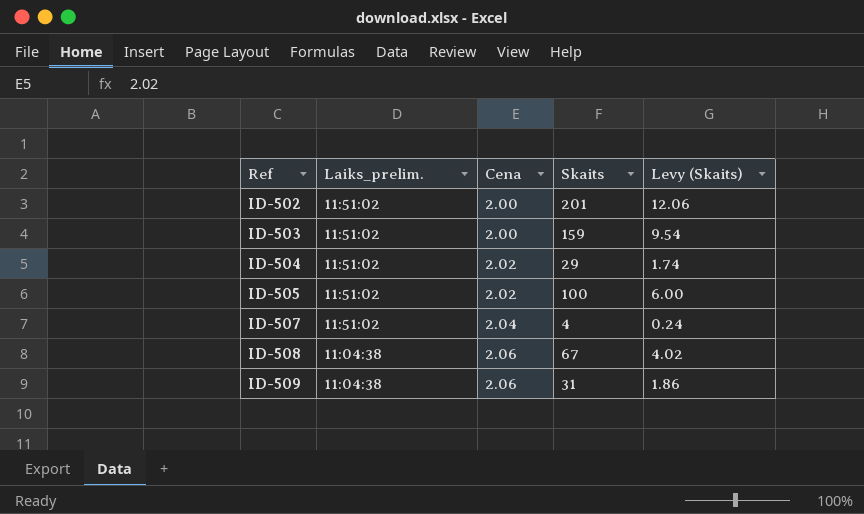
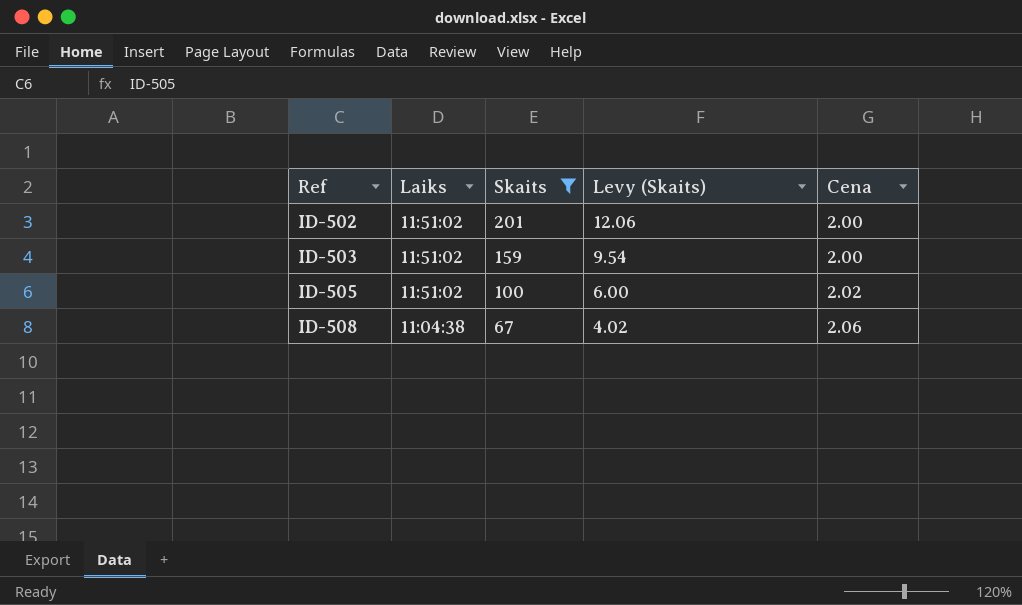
filter: none -> Skaits >= 67
column name: Laiks_prelim. -> Laiks
column Cena | position: 3 -> 5

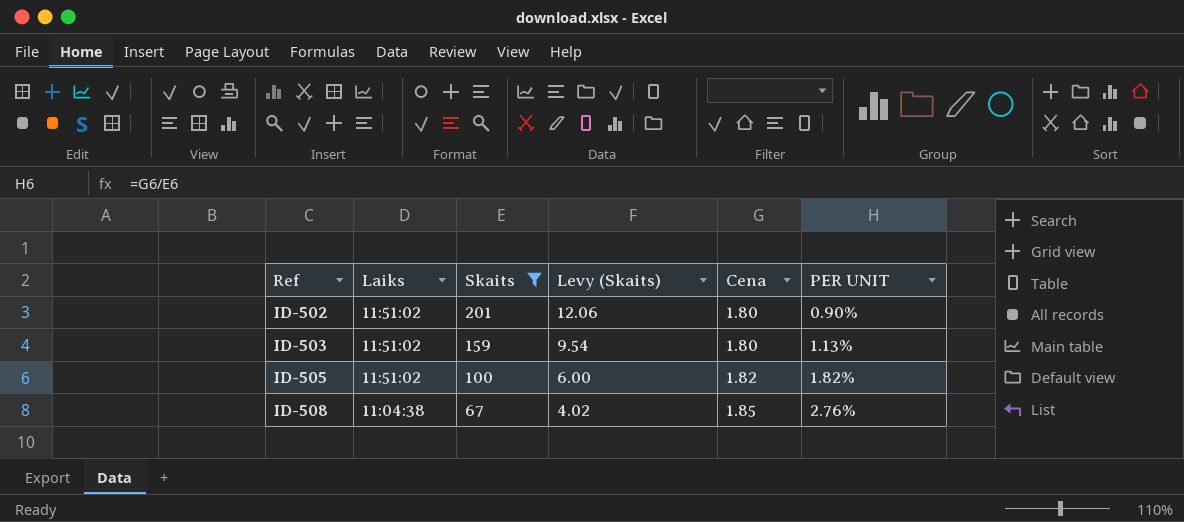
column PER UNIT | formula: none -> [Cena] / [Skaits]
ID-502 | Cena: 2.00 -> 1.80
ID-503 | Cena: 2.00 -> 1.80
ID-505 | Cena: 2.02 -> 1.82
ID-508 | Cena: 2.06 -> 1.85

